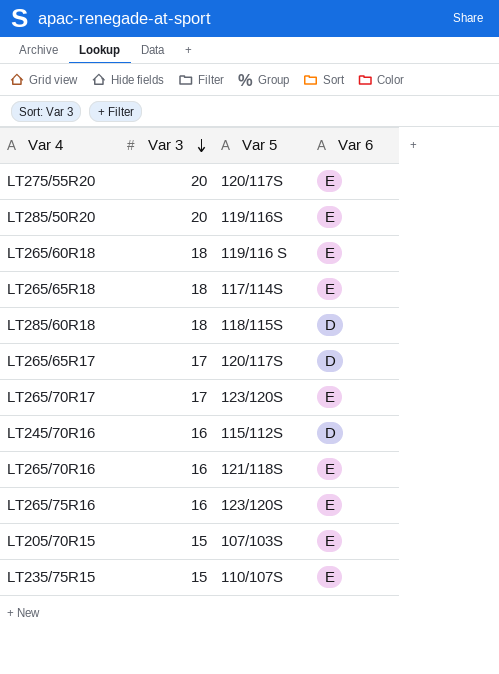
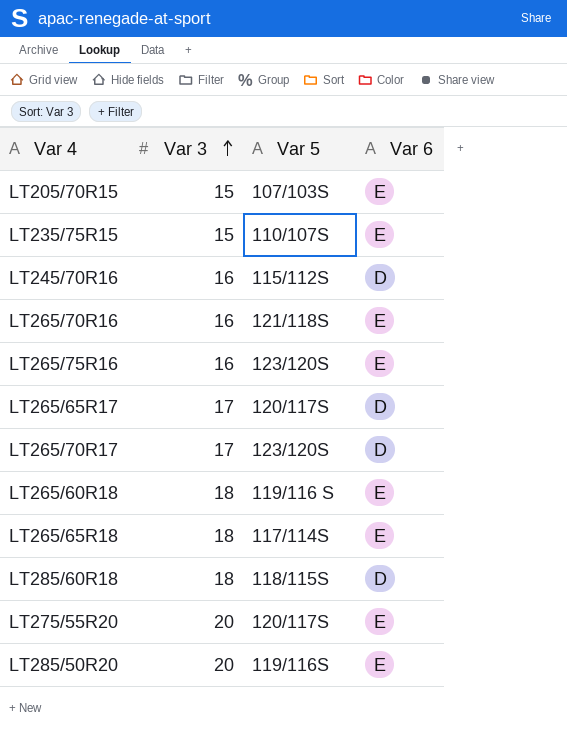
row order: Var 3 descending -> Var 3 ascending
LT265/70R17 | Var 6: E -> D

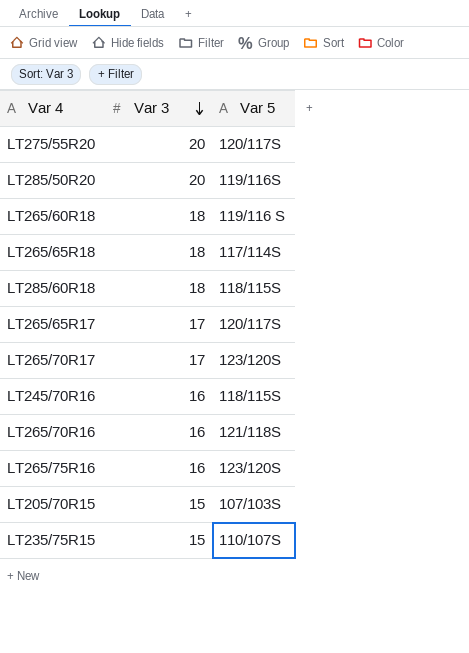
row order: Var 3 ascending -> Var 3 descending
column Var 6 | position: 4 -> none
LT245/70R16 | Var 5: 115/112S -> 118/115S

